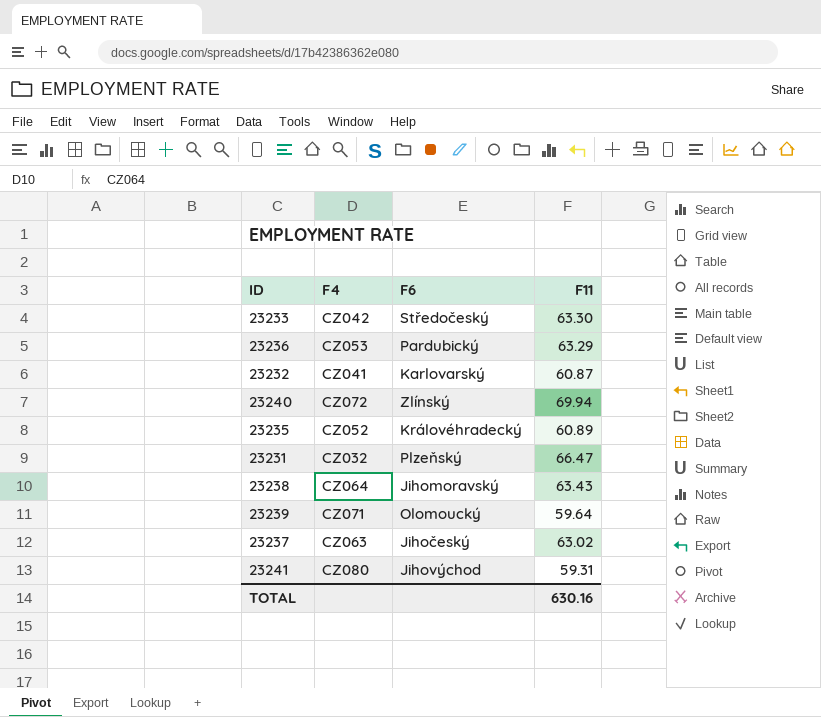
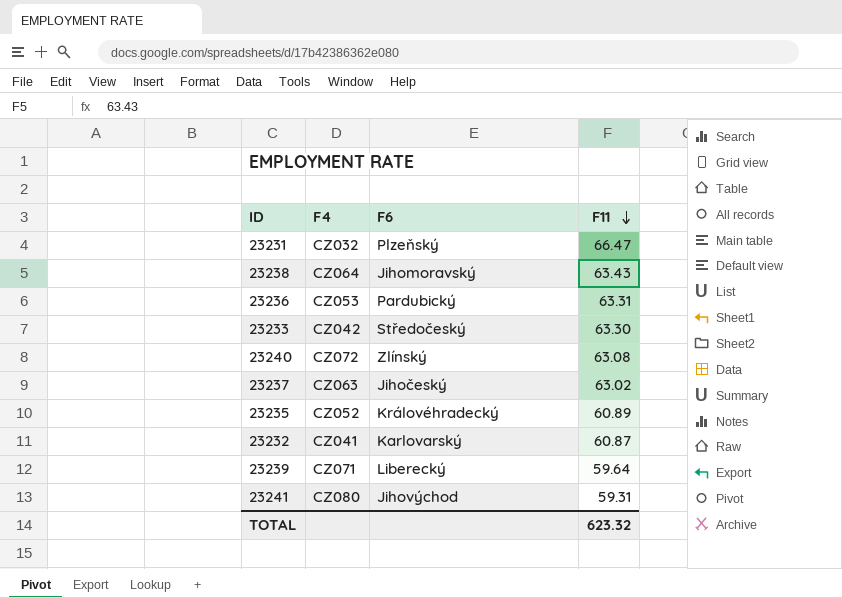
row order: none -> F11 descending
23236 | F11: 63.29 -> 63.31
23240 | F11: 69.94 -> 63.08
23239 | F6: Olomoucký -> Liberecký
TOTAL | F11: 630.16 -> 623.32

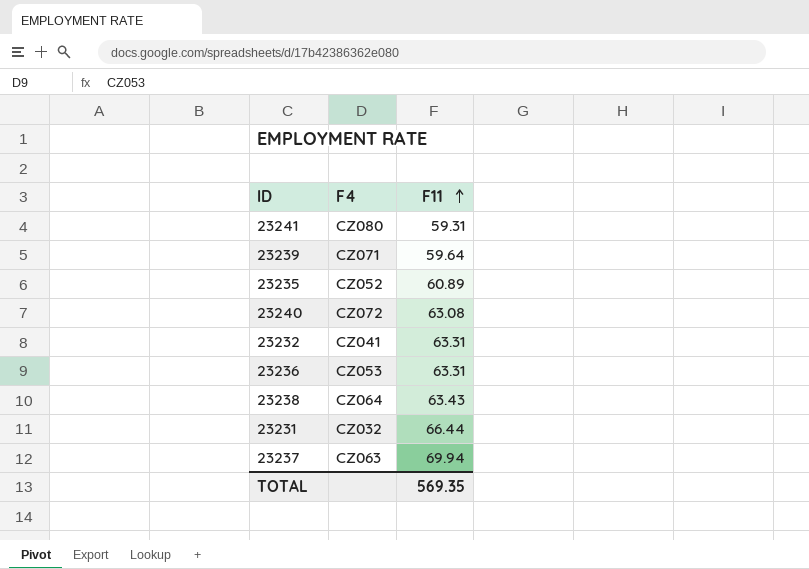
row order: F11 descending -> F11 ascending
column F6 | position: 3 -> none
row 23233: CZ042 | Středočeský | 63.30 -> none
23232 | F11: 60.87 -> 63.31
23231 | F11: 66.47 -> 66.44
23237 | F11: 63.02 -> 69.94
TOTAL | F11: 623.32 -> 569.35

